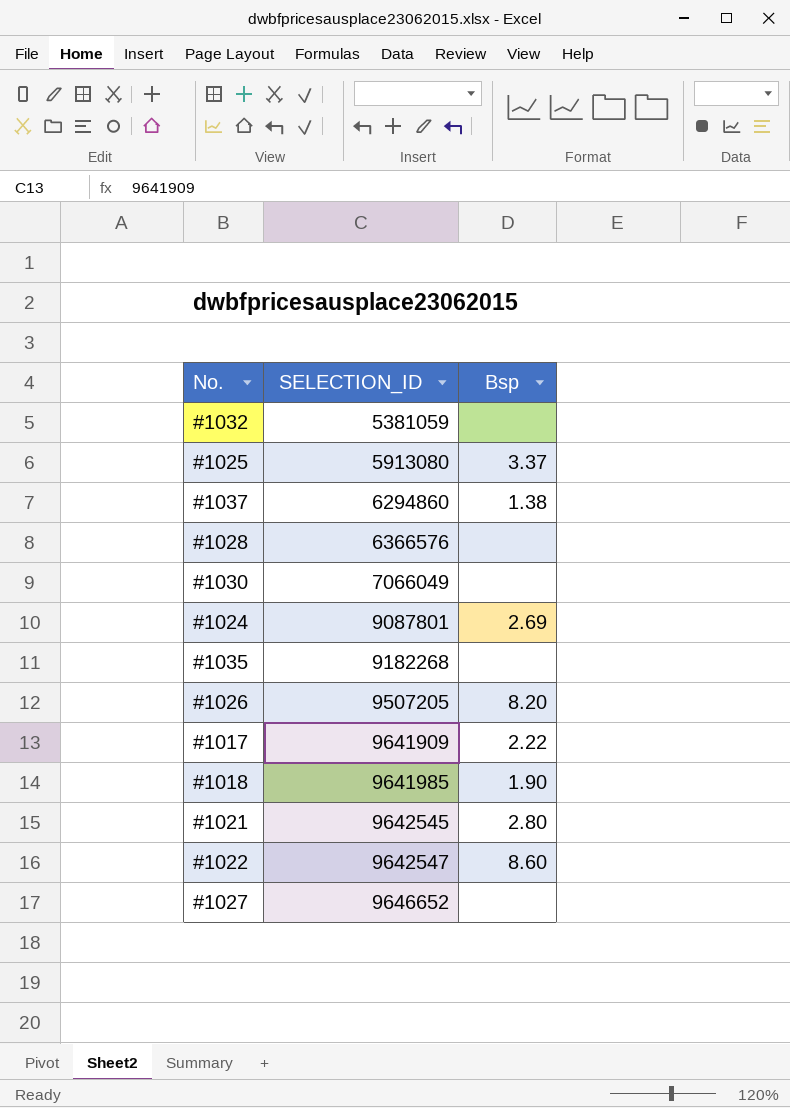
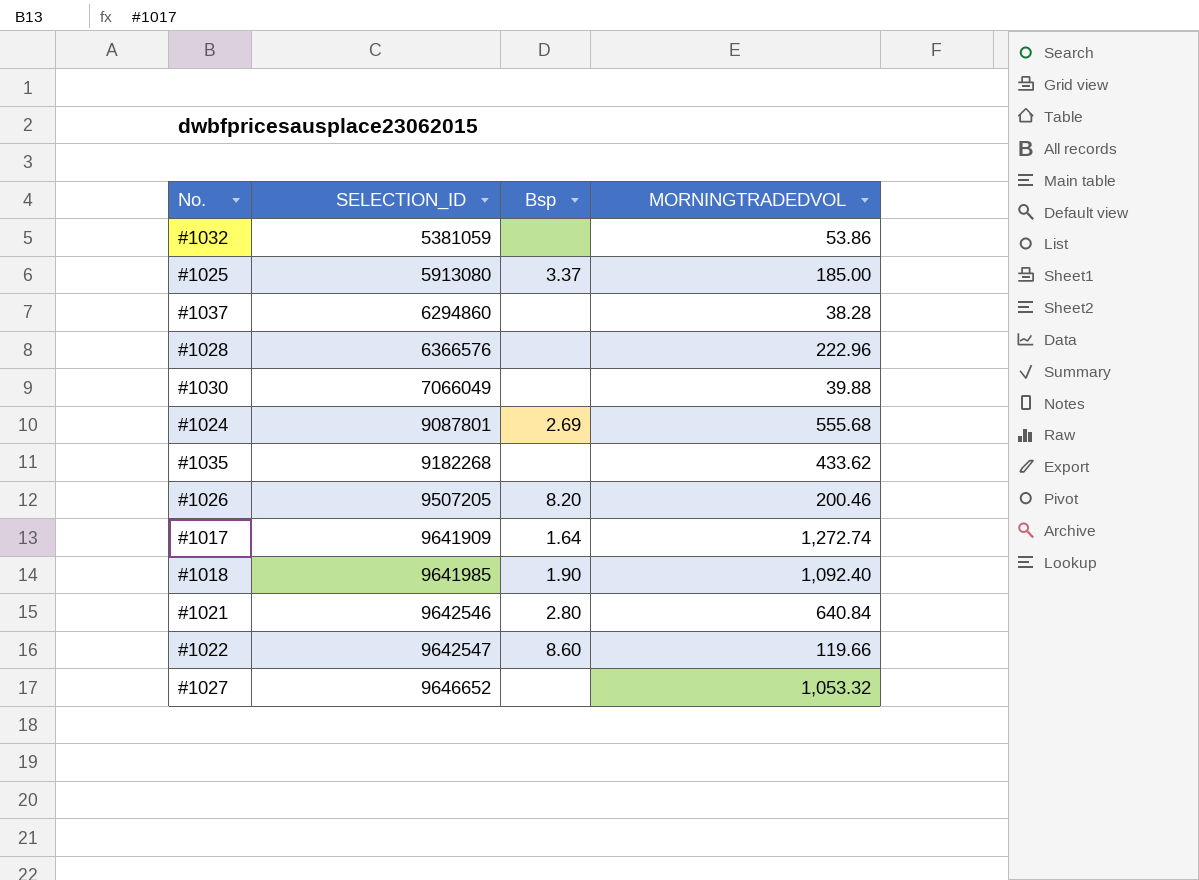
column MORNINGTRADEDVOL | position: none -> 4
#1037 | Bsp: 1.38 -> none
#1017 | Bsp: 2.22 -> 1.64
#1021 | SELECTION_ID: 9642545 -> 9642546

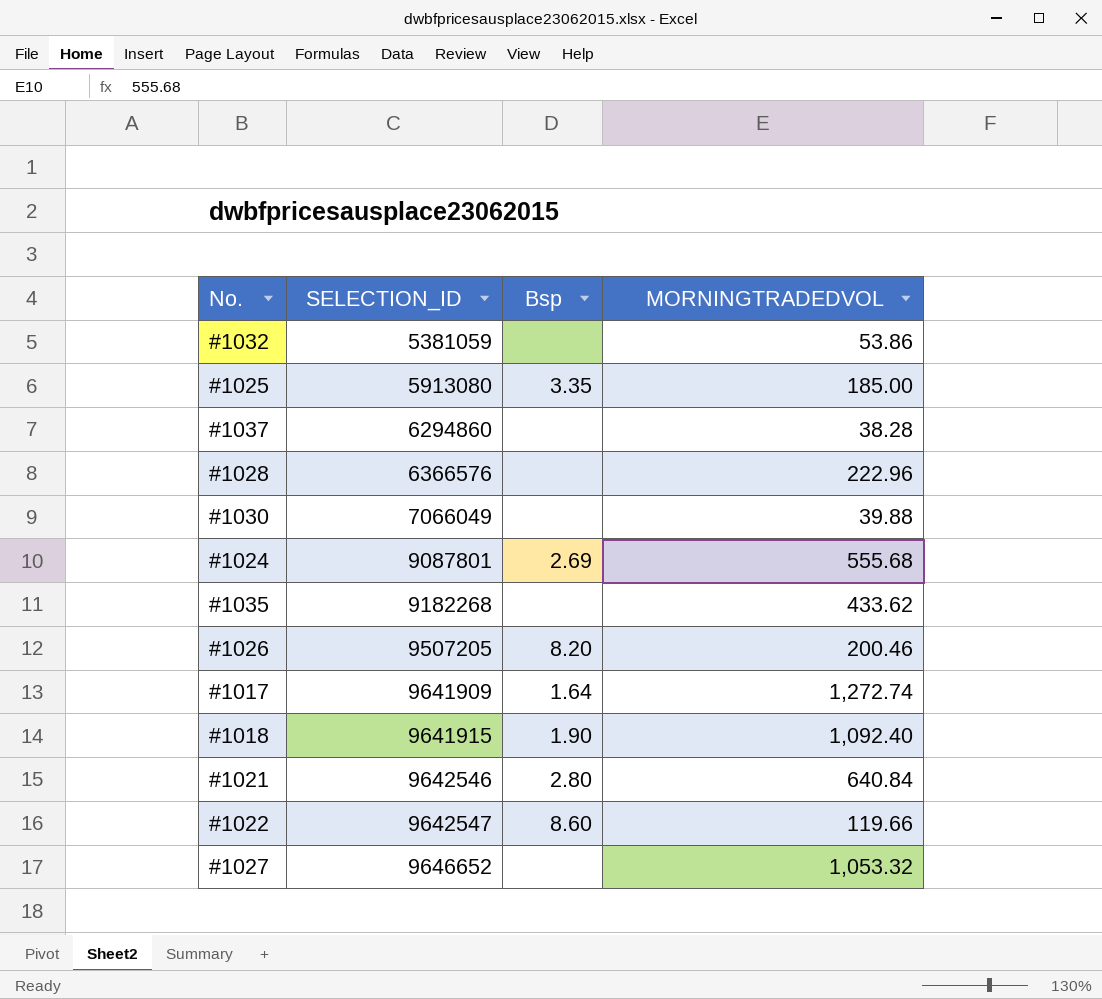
#1025 | Bsp: 3.37 -> 3.35
#1018 | SELECTION_ID: 9641985 -> 9641915

